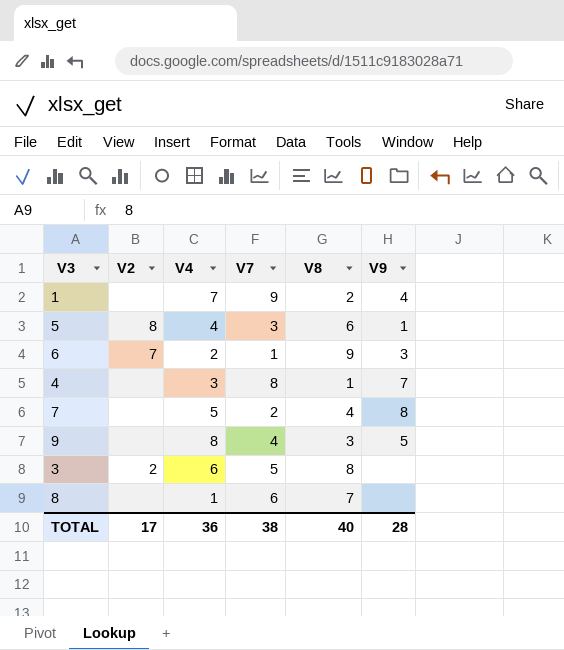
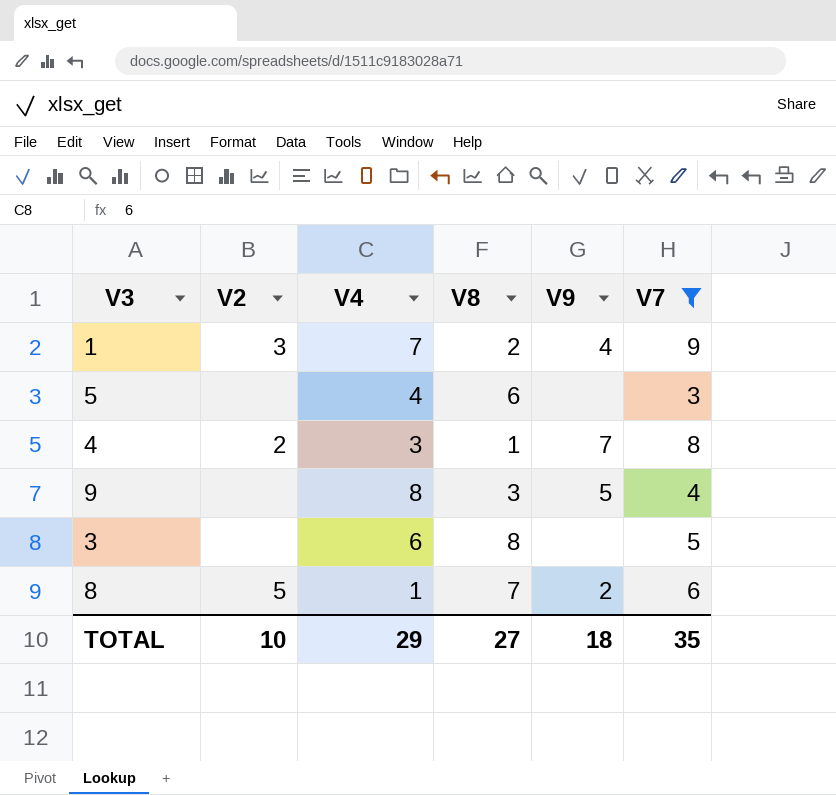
filter: none -> V7 >= 3
column V7 | position: 4 -> 6
1 | V2: none -> 3
5 | V2: 8 -> none
5 | V9: 1 -> none
4 | V2: none -> 2
3 | V2: 2 -> none
8 | V2: none -> 5
8 | V9: none -> 2
TOTAL | V2: 17 -> 10
TOTAL | V4: 36 -> 29
TOTAL | V8: 40 -> 27
TOTAL | V9: 28 -> 18
TOTAL | V7: 38 -> 35

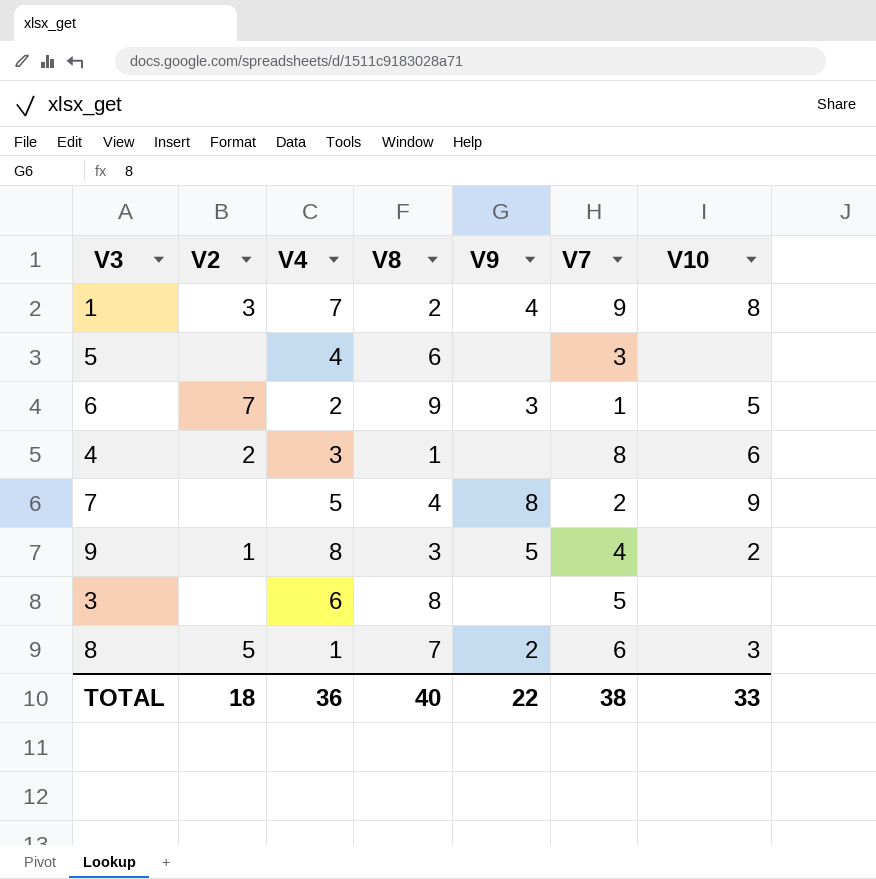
filter: V7 >= 3 -> none
column V10 | position: none -> 7
4 | V9: 7 -> none
9 | V2: none -> 1
TOTAL | V2: 10 -> 18
TOTAL | V4: 29 -> 36
TOTAL | V8: 27 -> 40
TOTAL | V9: 18 -> 22
TOTAL | V7: 35 -> 38

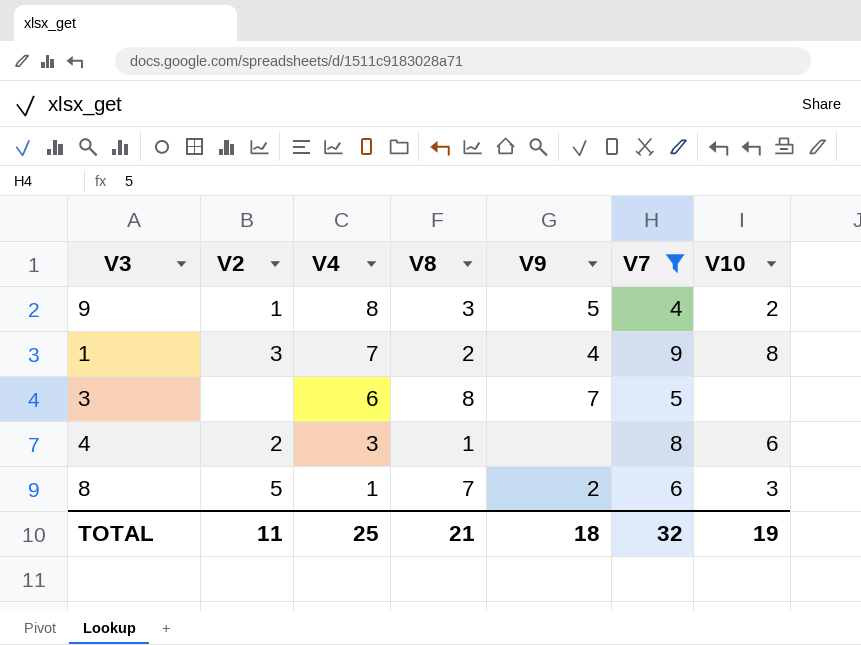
filter: none -> V7 >= 4
row order: none -> V4 descending
3 | V9: none -> 7
TOTAL | V2: 18 -> 11
TOTAL | V4: 36 -> 25
TOTAL | V8: 40 -> 21
TOTAL | V9: 22 -> 18
TOTAL | V7: 38 -> 32
TOTAL | V10: 33 -> 19

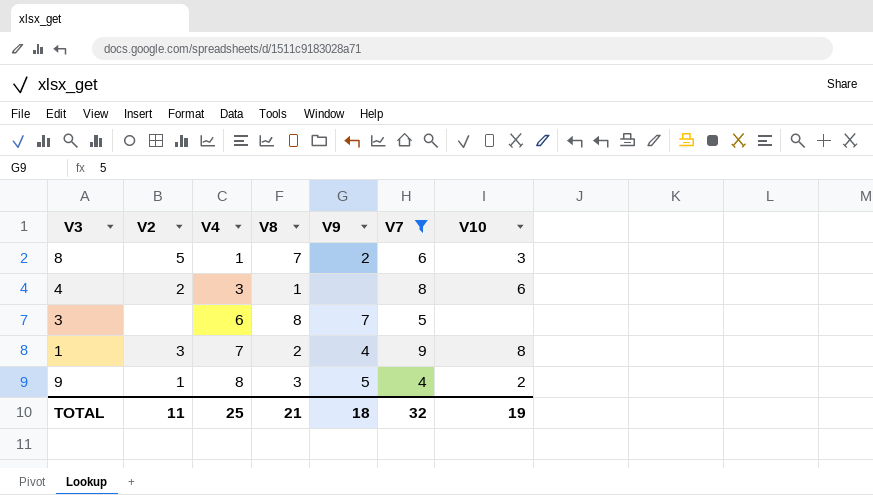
row order: V4 descending -> V4 ascending

